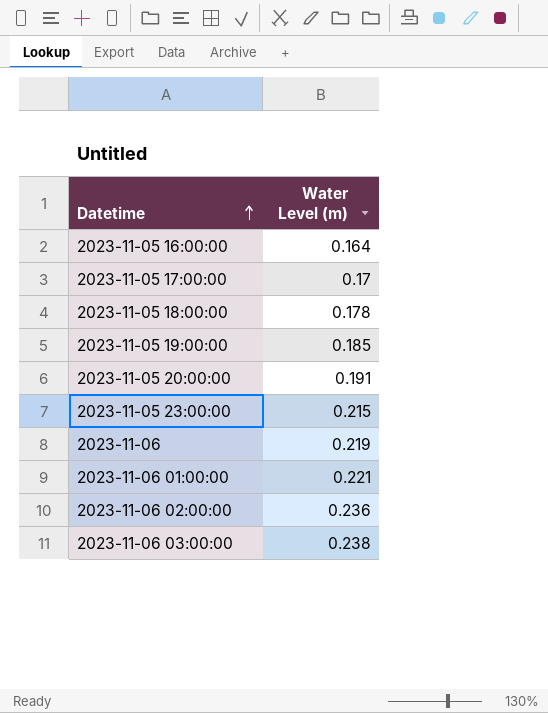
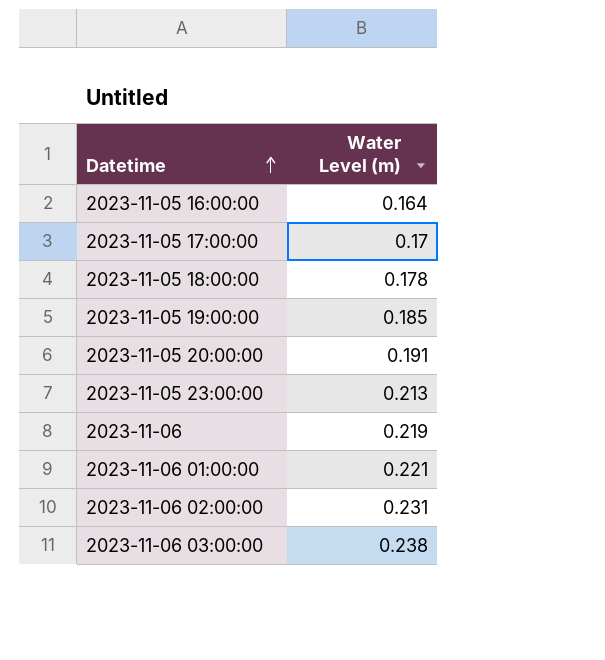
2023-11-05 23:00:00 | Water Level (m): 0.215 -> 0.213
2023-11-06 02:00:00 | Water Level (m): 0.236 -> 0.231

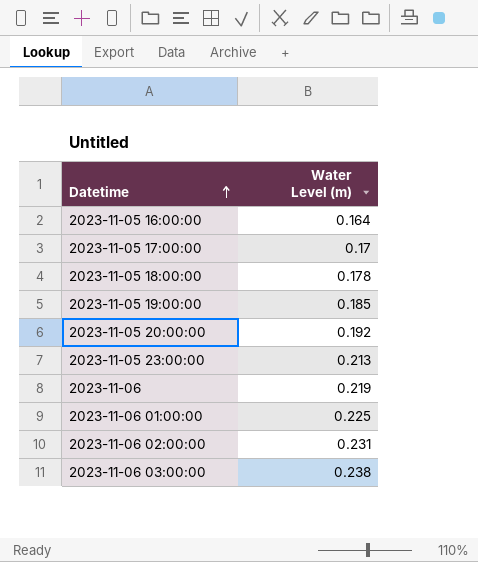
2023-11-05 20:00:00 | Water Level (m): 0.191 -> 0.192
2023-11-06 01:00:00 | Water Level (m): 0.221 -> 0.225

